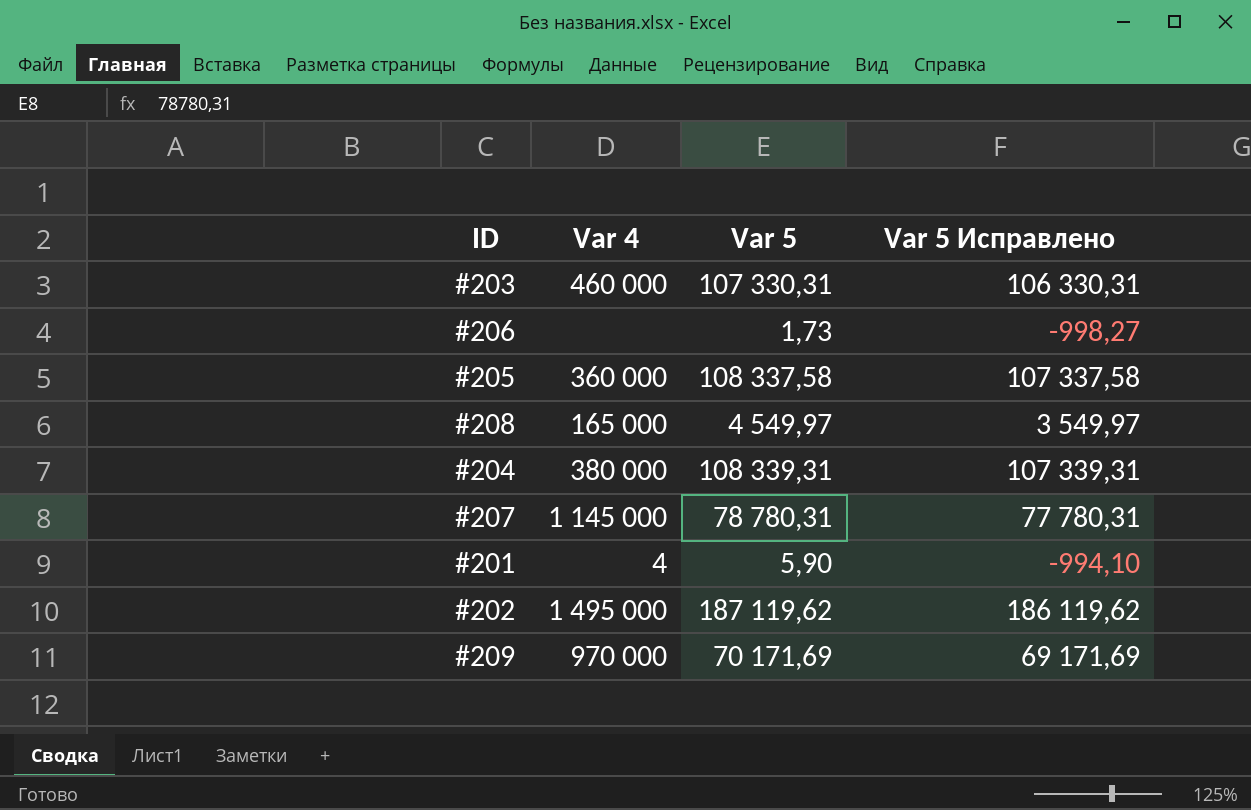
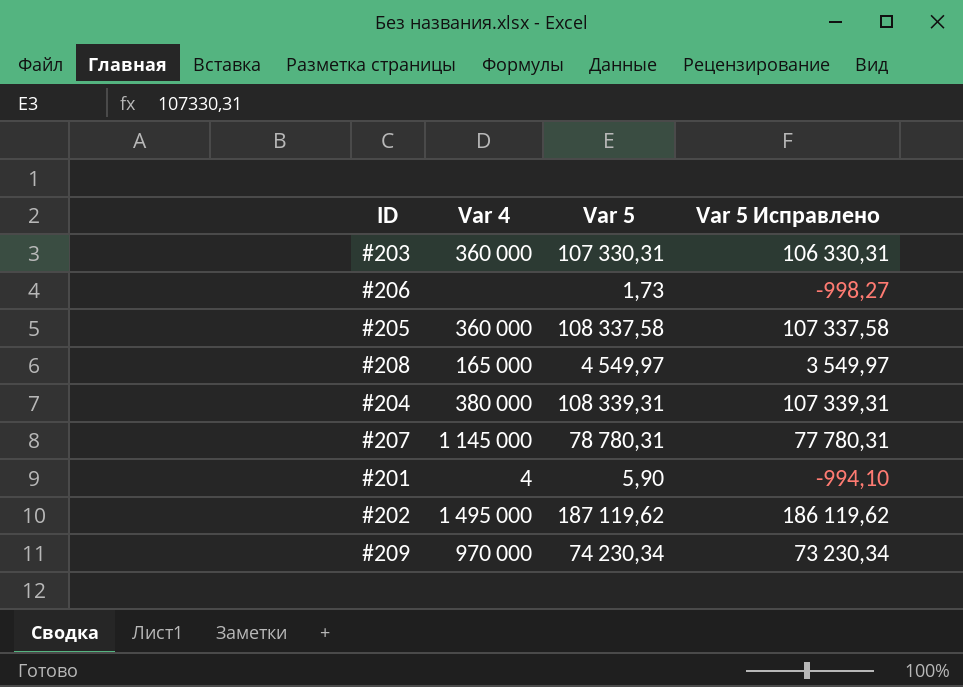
#203 | Var 4: 460 000 -> 360 000
#209 | Var 5: 70 171,69 -> 74 230,34
#209 | Var 5 Исправлено: 69 171,69 -> 73 230,34

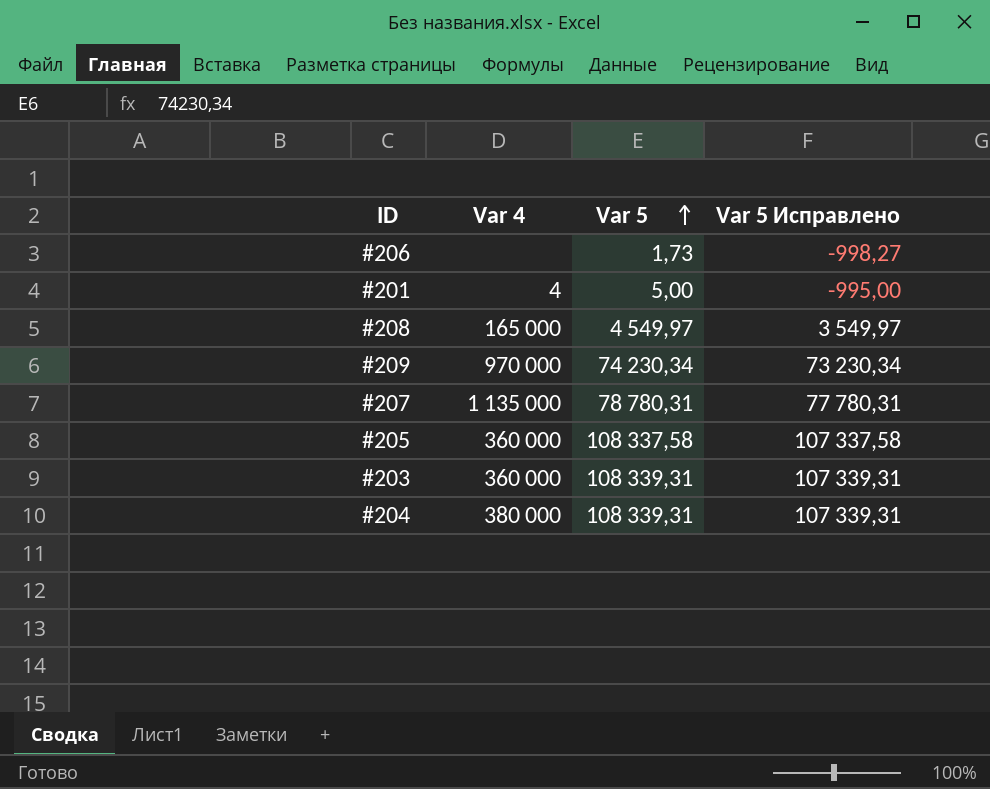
row order: none -> Var 5 ascending
row #202: 1 495 000 | 187 119,62 | 186 119,62 -> none
#201 | Var 5: 5,90 -> 5,00
#201 | Var 5 Исправлено: -994,10 -> -995,00
#207 | Var 4: 1 145 000 -> 1 135 000
#203 | Var 5: 107 330,31 -> 108 339,31
#203 | Var 5 Исправлено: 106 330,31 -> 107 339,31

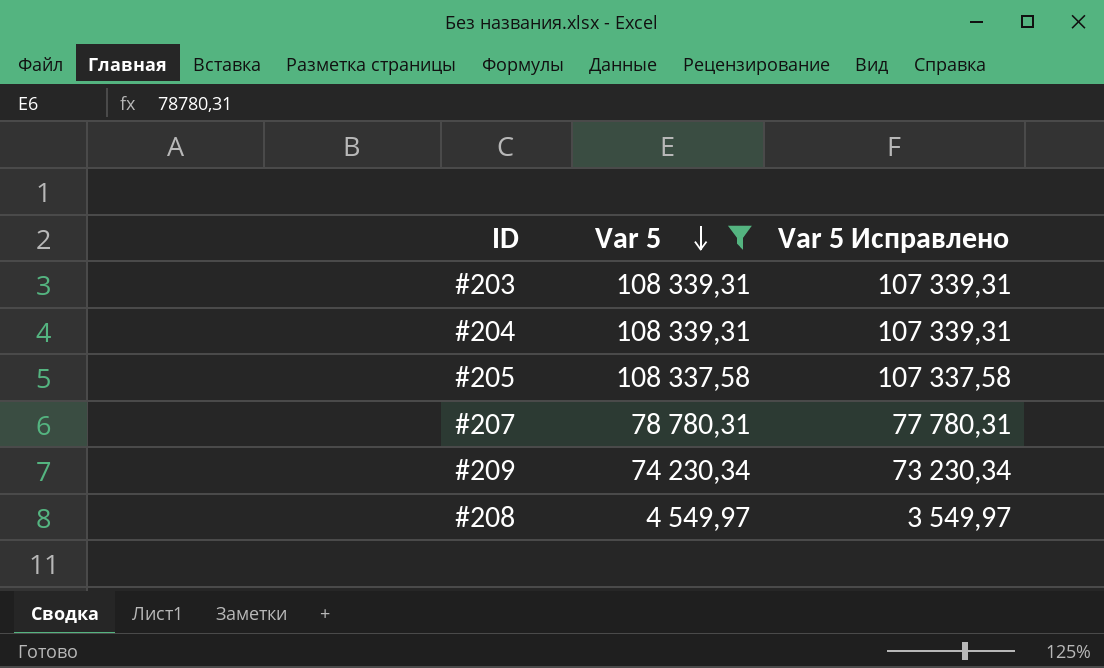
filter: none -> Var 5 >= 4 549,97
row order: Var 5 ascending -> Var 5 descending
column Var 4 | position: 2 -> none

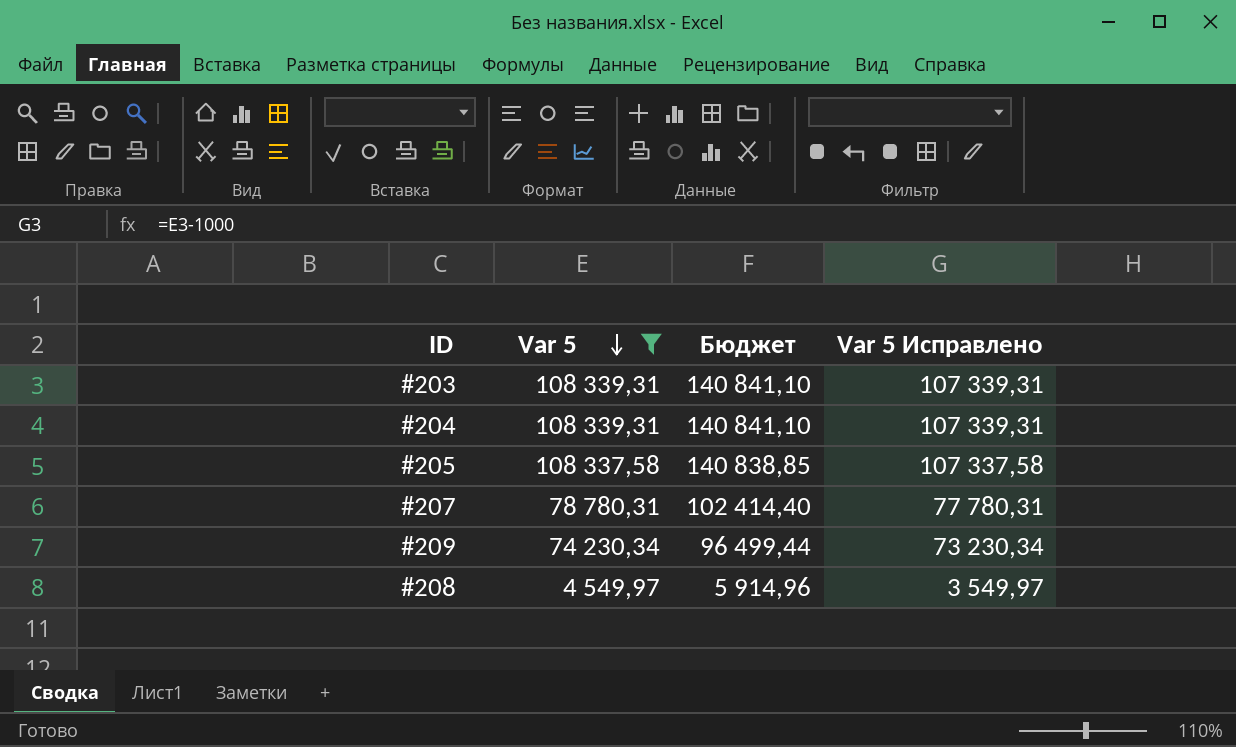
column Бюджет | formula: none -> [Var 5] * 1,3

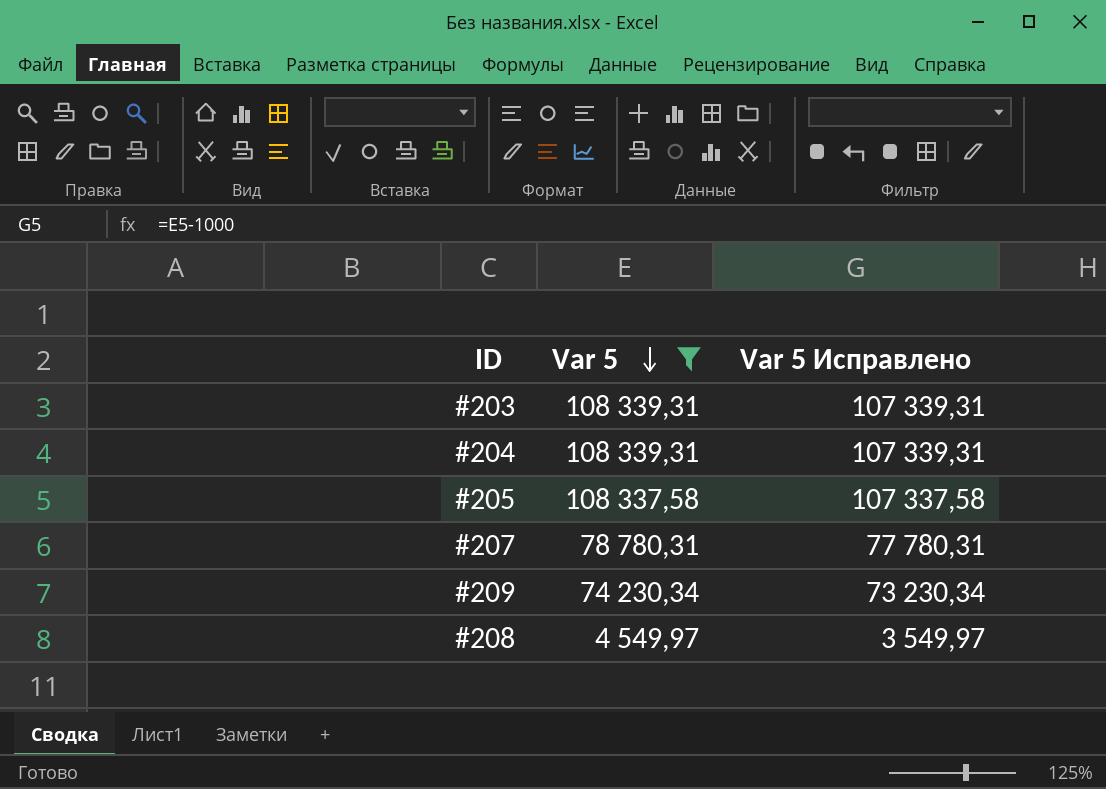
column Бюджет | formula: [Var 5] * 1,3 -> none

